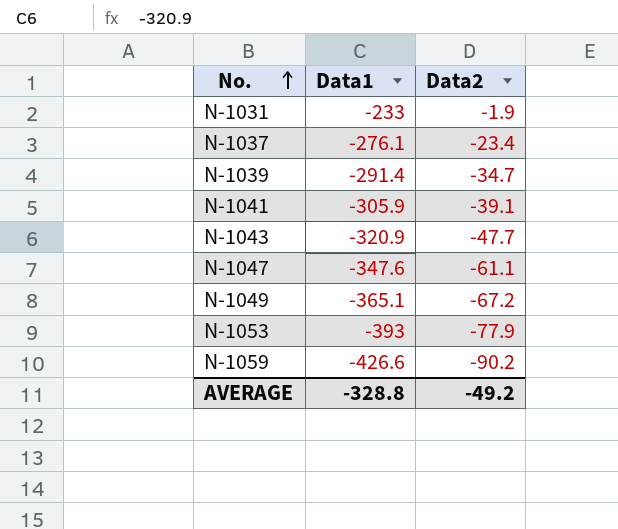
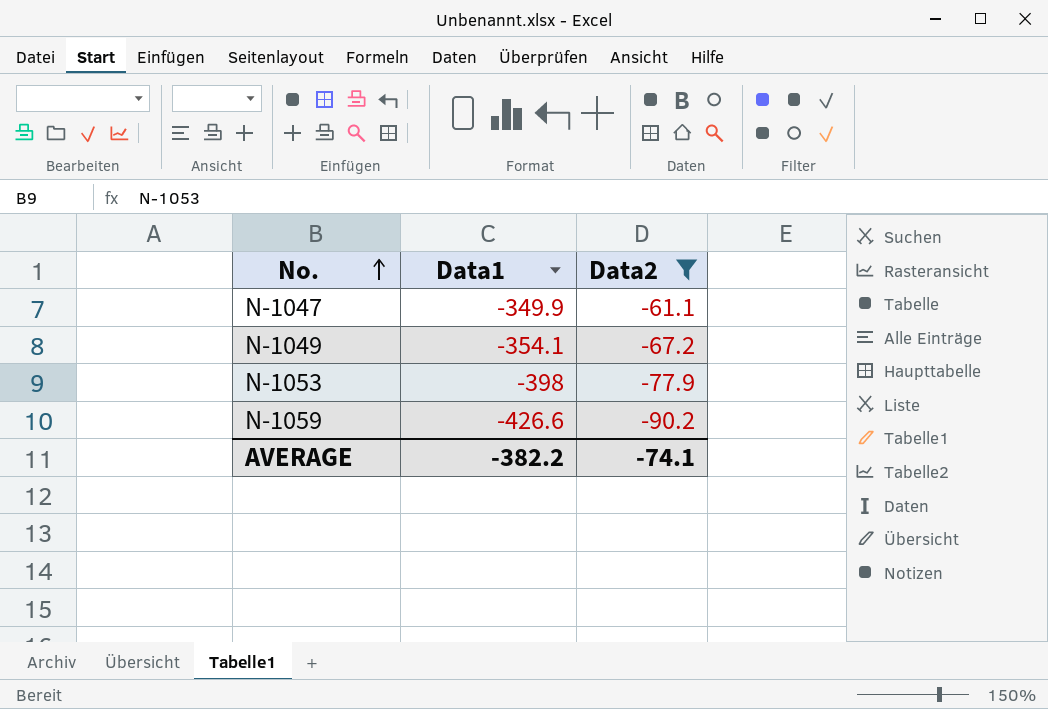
filter: none -> Data2 <= -61.1
N-1047 | Data1: -347.6 -> -349.9
N-1049 | Data1: -365.1 -> -354.1
N-1053 | Data1: -393 -> -398
AVERAGE | Data1: -328.8 -> -382.2
AVERAGE | Data2: -49.2 -> -74.1

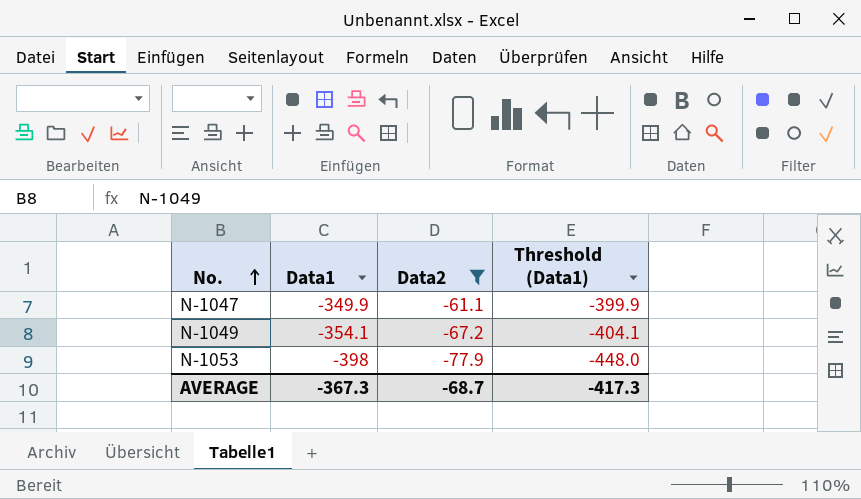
column Threshold (Data1) | formula: none -> [Data1] - 50
row N-1059: -426.6 | -90.2 -> none
AVERAGE | Data1: -382.2 -> -367.3
AVERAGE | Data2: -74.1 -> -68.7

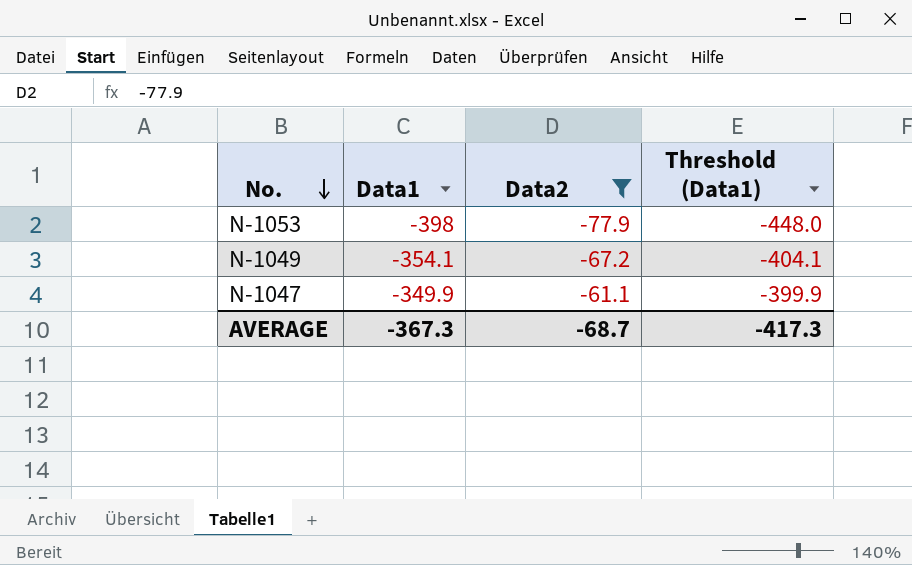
row order: No. ascending -> No. descending

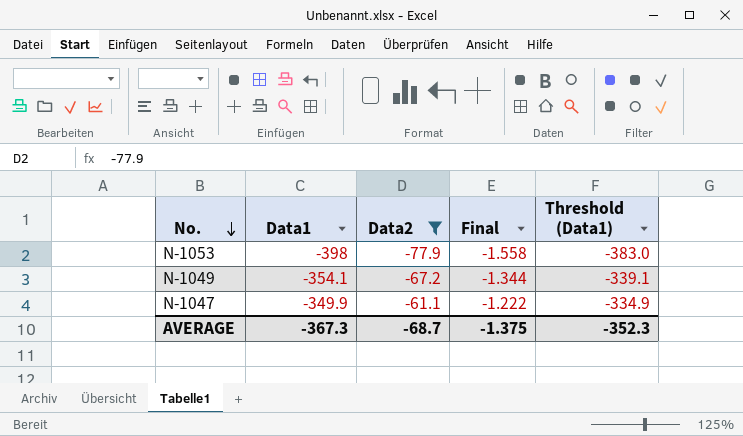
column Final | formula: none -> [Data2] * 0.02
column Threshold (Data1) | formula: [Data1] - 50 -> [Data1] + 15
AVERAGE | Threshold (Data1): -417.3 -> -352.3

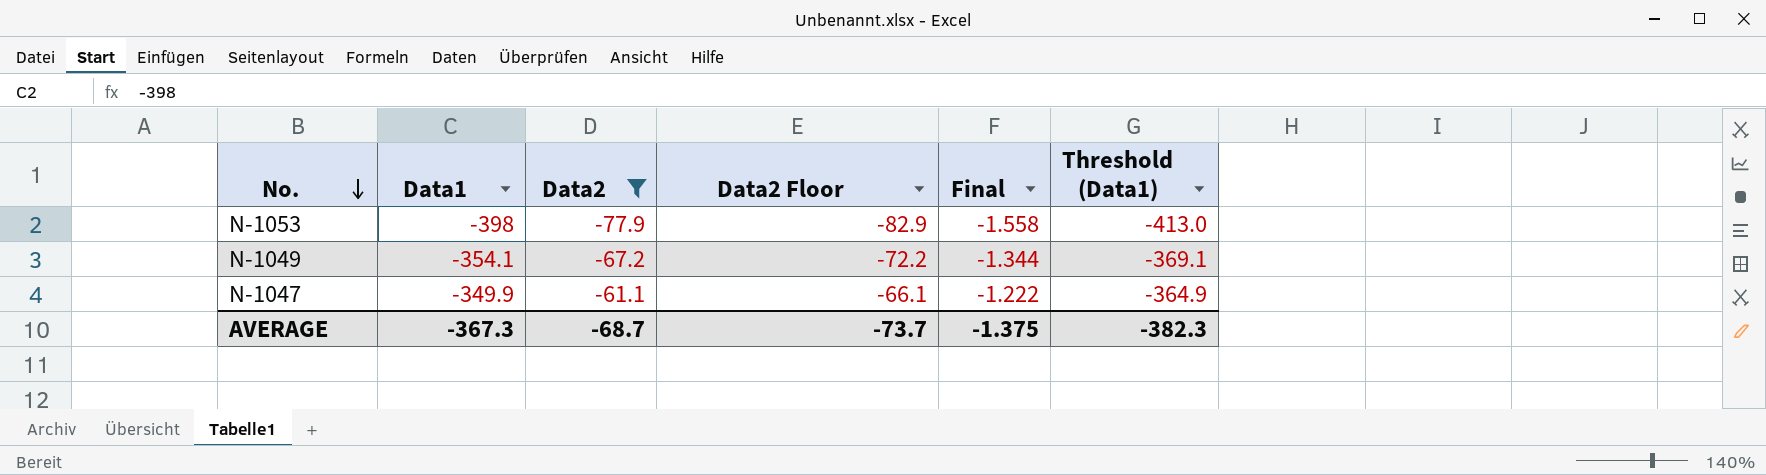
column Data2 Floor | formula: none -> [Data2] - 5
column Threshold (Data1) | formula: [Data1] + 15 -> [Data1] - 15
AVERAGE | Threshold (Data1): -352.3 -> -382.3

